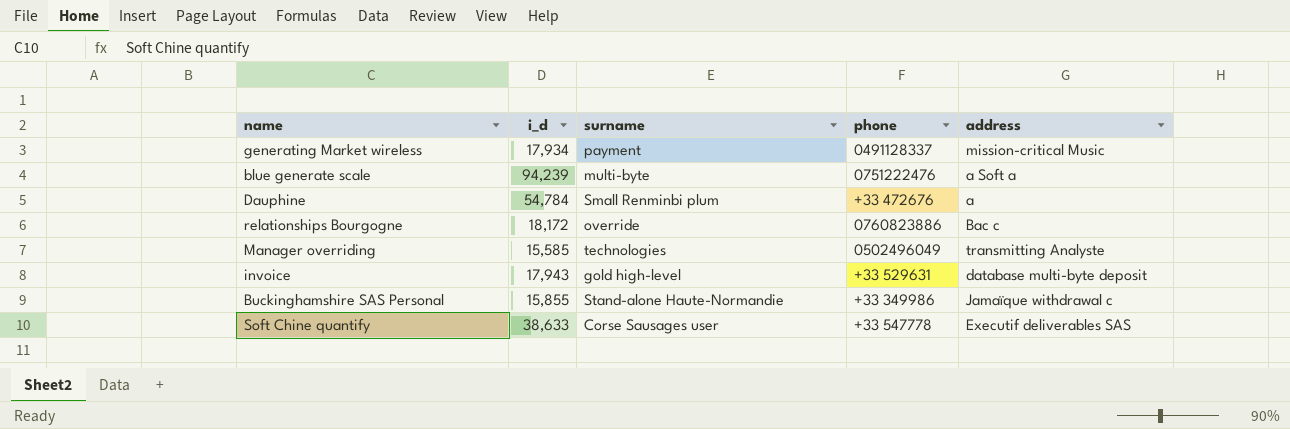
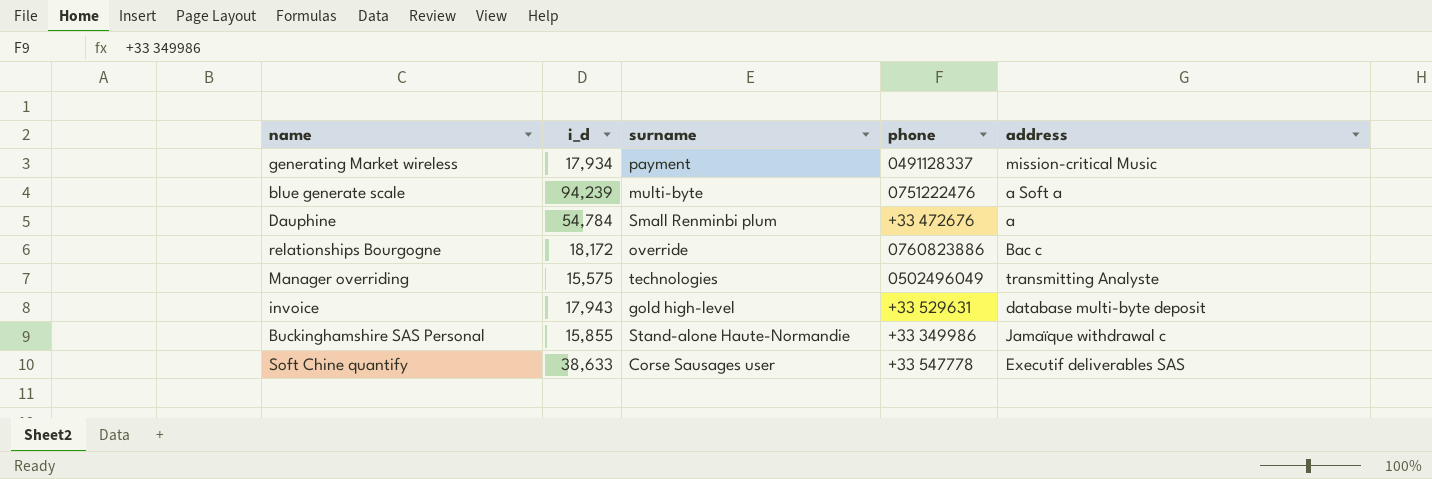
Manager overriding | i_d: 15,585 -> 15,575

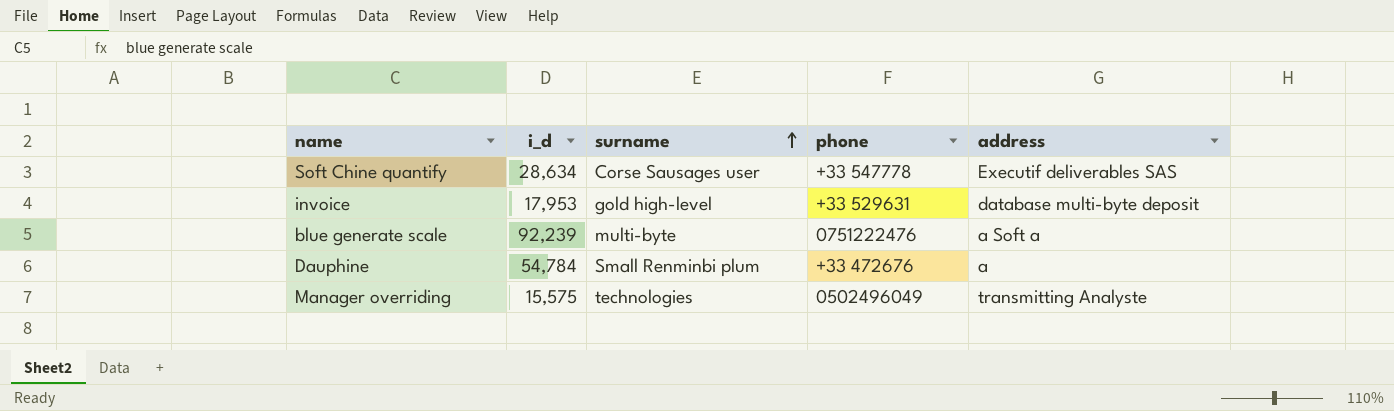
row order: none -> surname ascending
row generating Market wireless: 17,934 | payment | 0491128337 | mission-critical Music -> none
row relationships Bourgogne: 18,172 | override | 0760823886 | Bac c -> none
row Buckinghamshire SAS Personal: 15,855 | Stand-alone Haute-Normandie | +33 349986 | Jamaïque withdrawal c -> none
Soft Chine quantify | i_d: 38,633 -> 28,634
invoice | i_d: 17,943 -> 17,953
blue generate scale | i_d: 94,239 -> 92,239

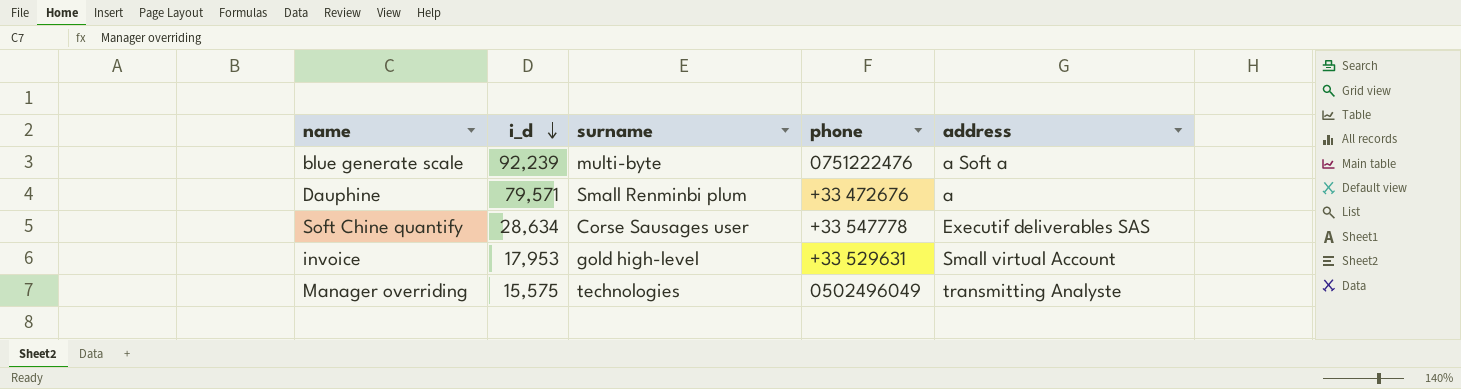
row order: surname ascending -> i_d descending
Dauphine | i_d: 54,784 -> 79,571
invoice | address: database multi-byte deposit -> Small virtual Account

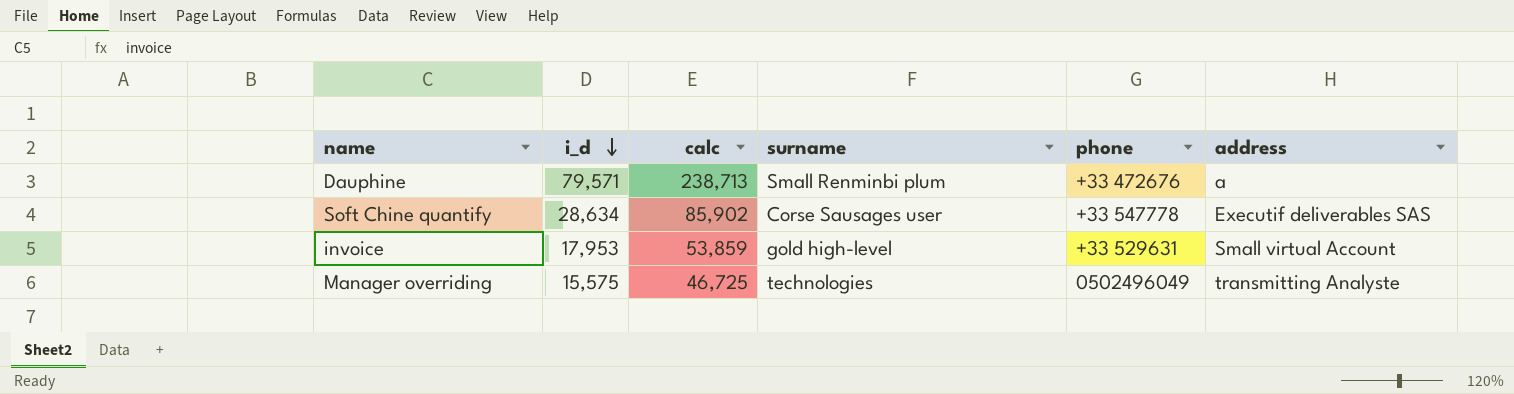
column calc | formula: none -> [i_d] * 3
row blue generate scale: 92,239 | multi-byte | 0751222476 | a Soft a -> none

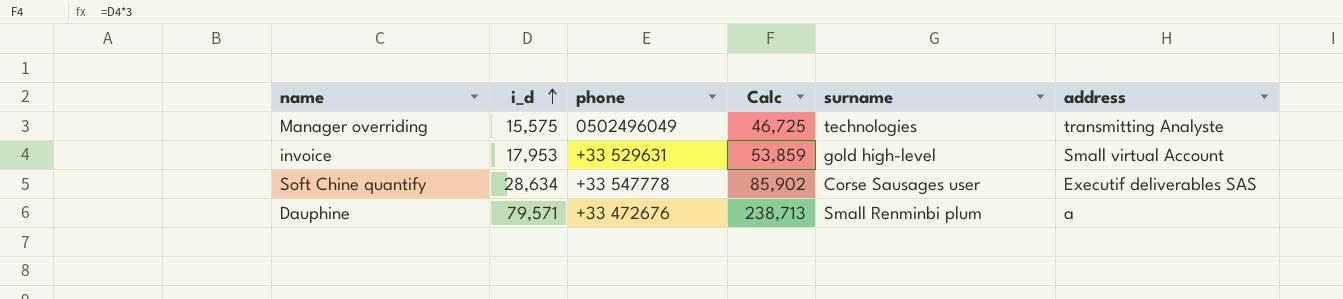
row order: i_d descending -> i_d ascending
column phone | position: 5 -> 3
column name: calc -> Calc

